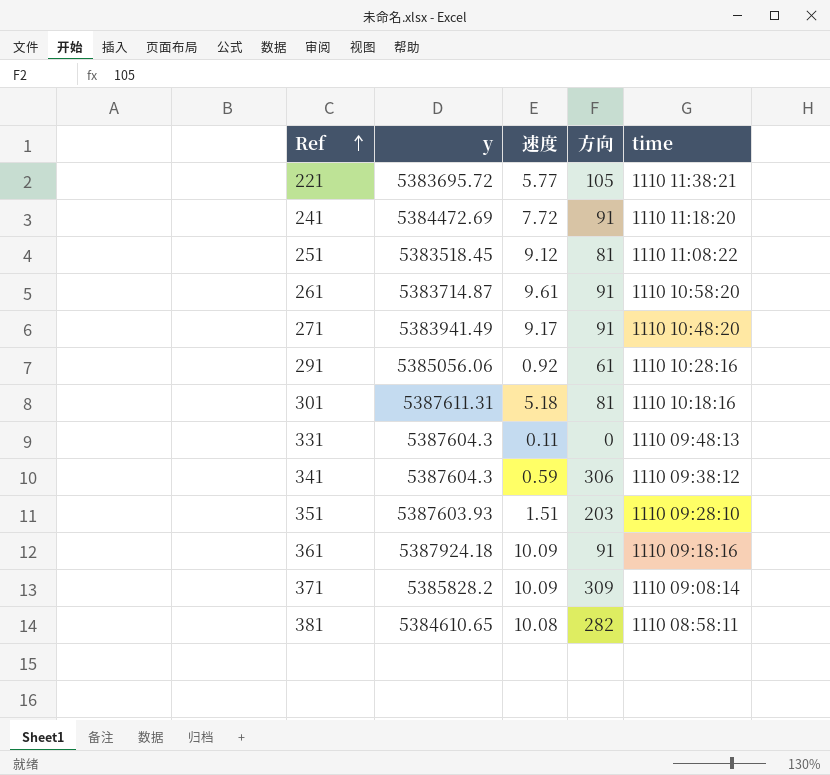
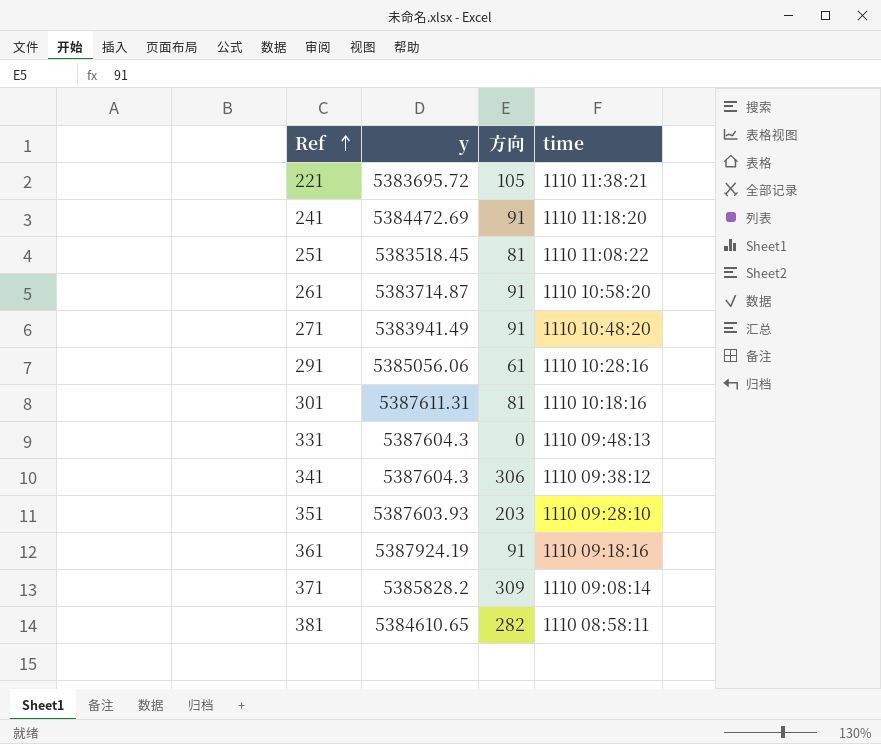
column 速度 | position: 3 -> none
361 | y: 5387924.18 -> 5387924.19

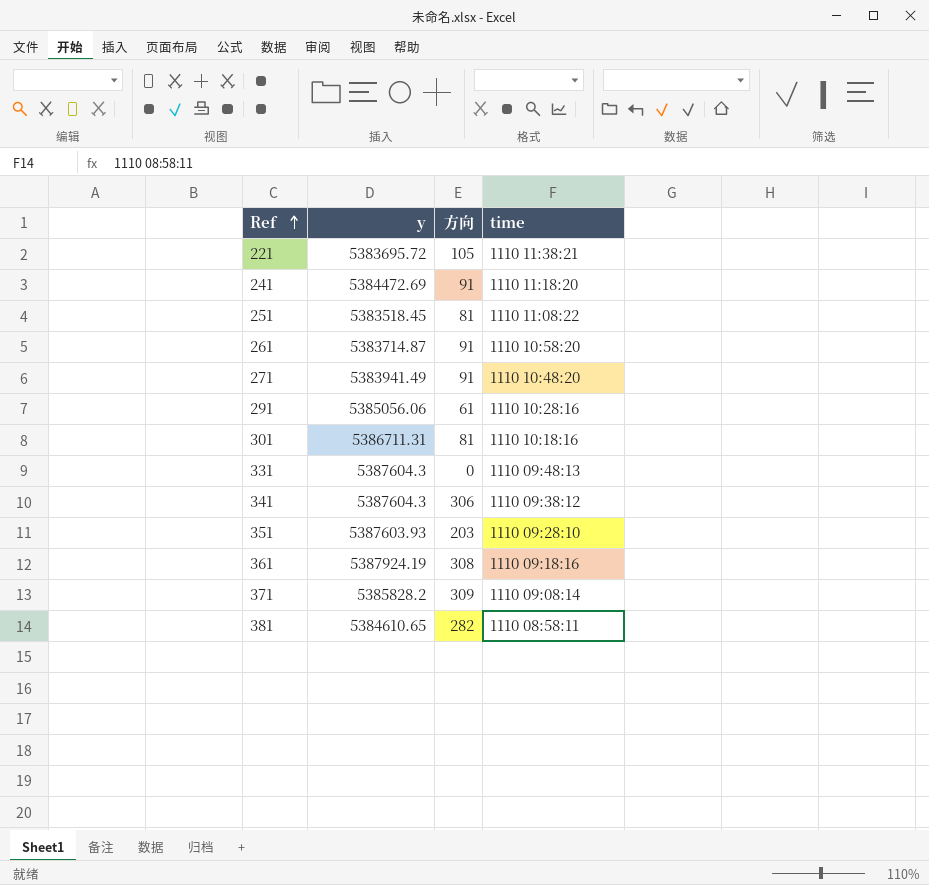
301 | y: 5387611.31 -> 5386711.31
361 | 方向: 91 -> 308

